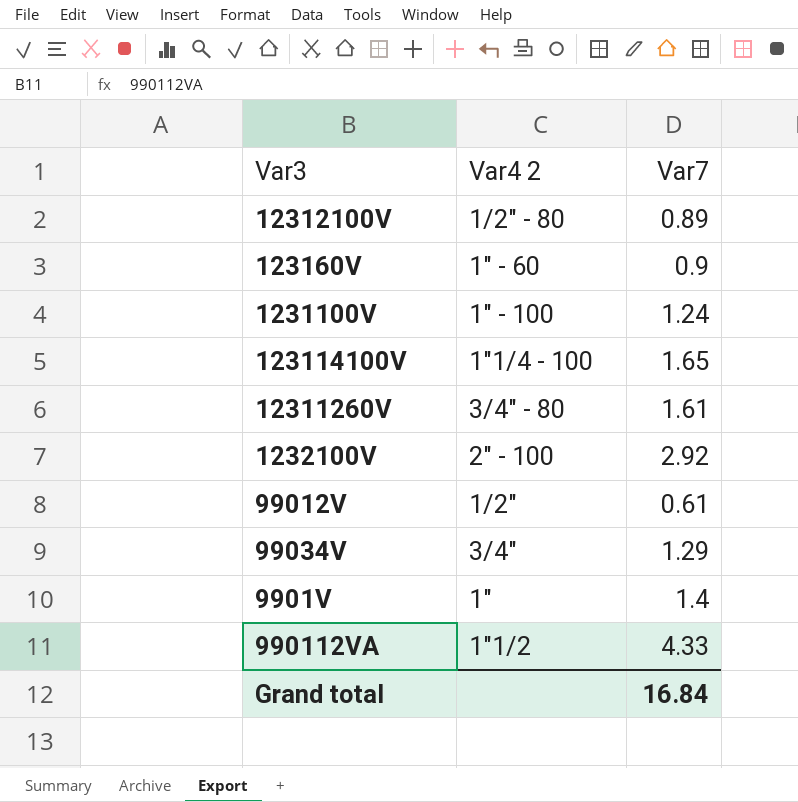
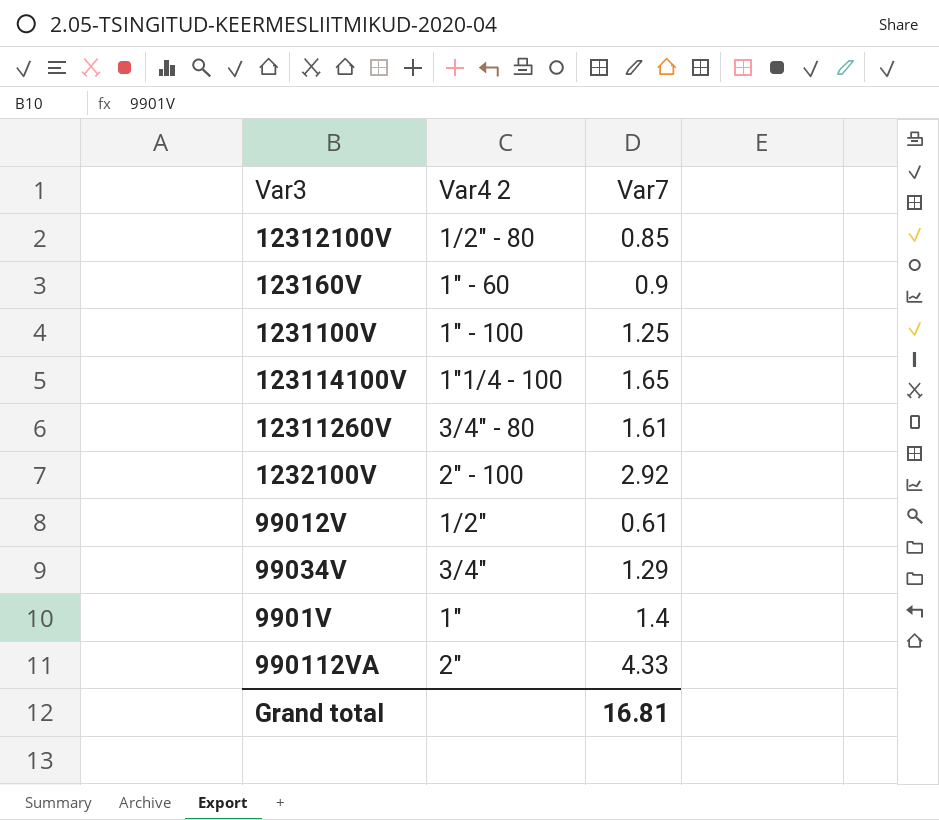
12312100V | Var7: 0.89 -> 0.85
1231100V | Var7: 1.24 -> 1.25
990112VA | Var4 2: 1"1/2 -> 2"
Grand total | Var7: 16.84 -> 16.81

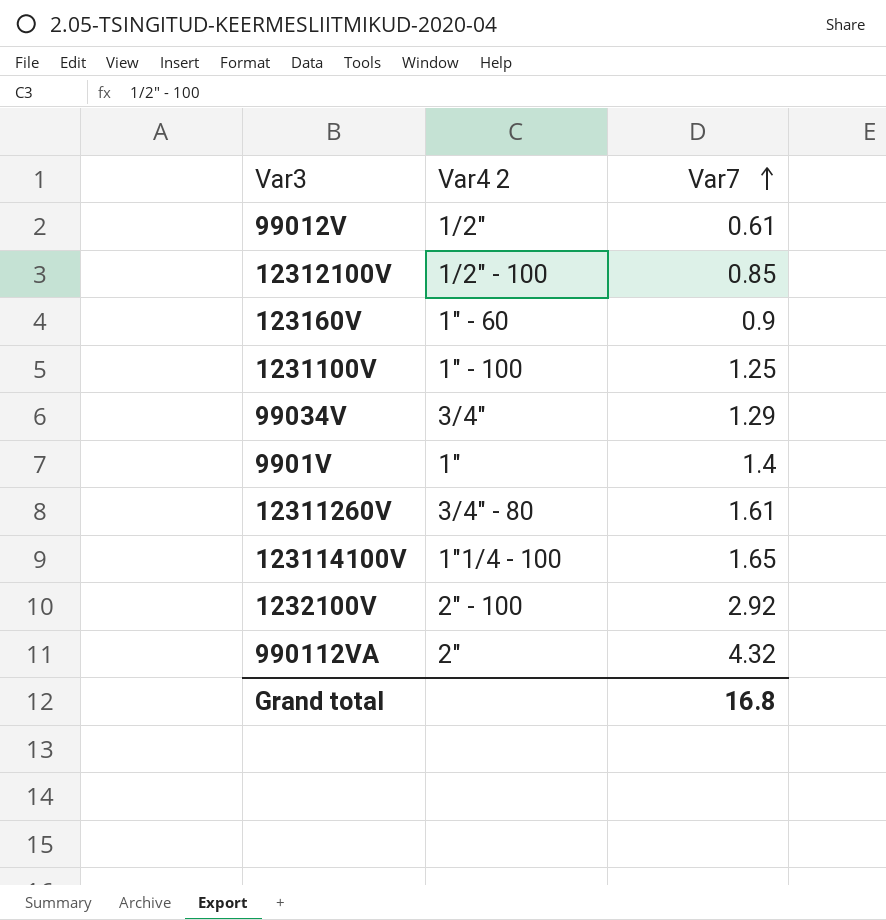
row order: none -> Var7 ascending
12312100V | Var4 2: 1/2" - 80 -> 1/2" - 100
990112VA | Var7: 4.33 -> 4.32
Grand total | Var7: 16.81 -> 16.8

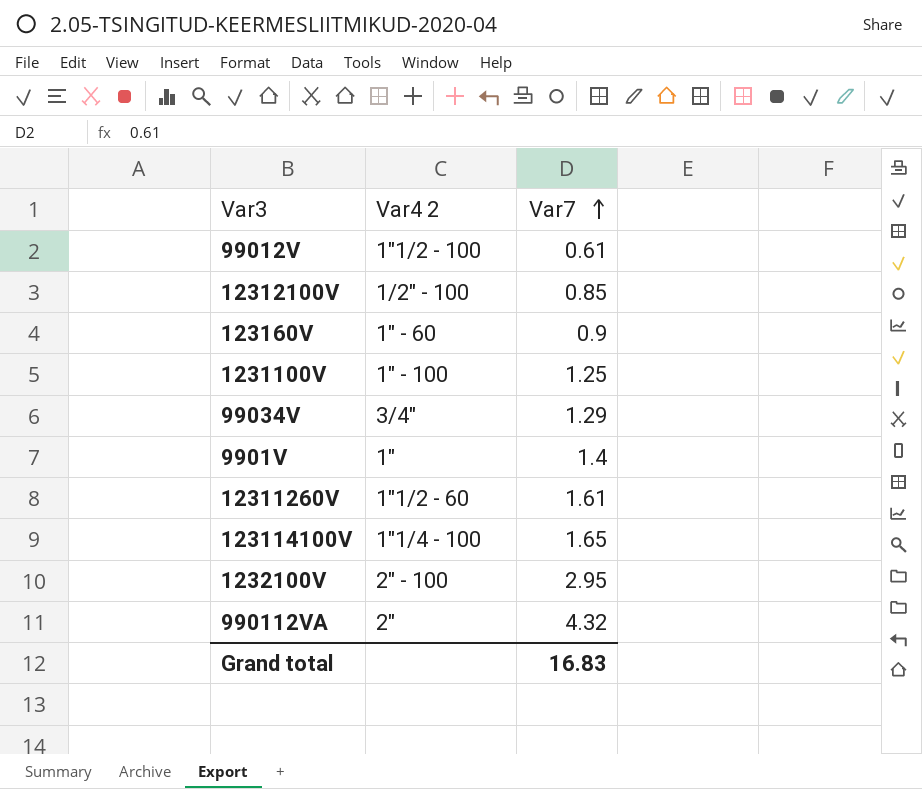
99012V | Var4 2: 1/2" -> 1"1/2 - 100
12311260V | Var4 2: 3/4" - 80 -> 1"1/2 - 60
1232100V | Var7: 2.92 -> 2.95
Grand total | Var7: 16.8 -> 16.83

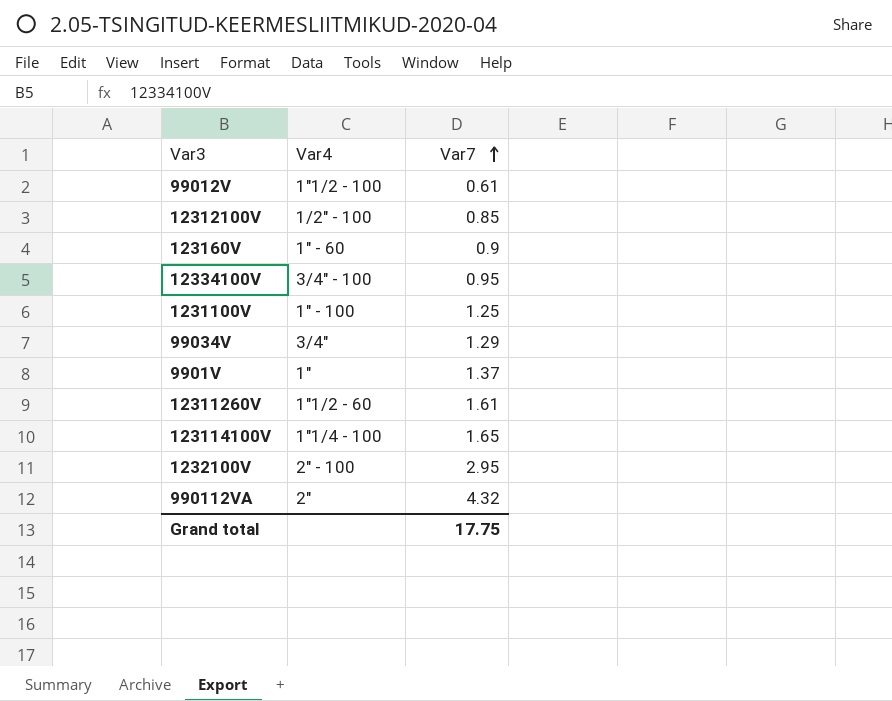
column name: Var4 2 -> Var4
row 12334100V: none -> 3/4" - 100 | 0.95
9901V | Var7: 1.4 -> 1.37
Grand total | Var7: 16.83 -> 17.75

